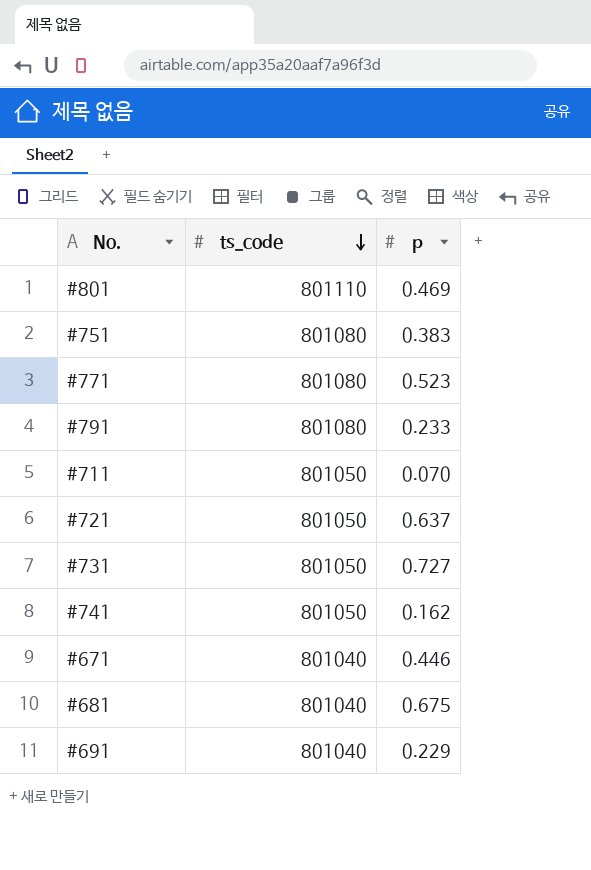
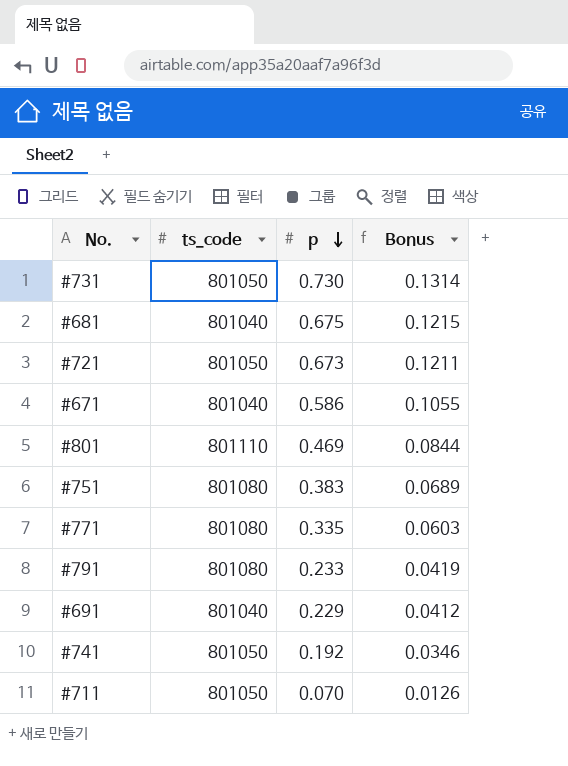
row order: ts_code descending -> p descending
column Bonus | formula: none -> [p] * 0.18
#731 | p: 0.727 -> 0.730
#721 | p: 0.637 -> 0.673
#671 | p: 0.446 -> 0.586
#771 | p: 0.523 -> 0.335
#741 | p: 0.162 -> 0.192

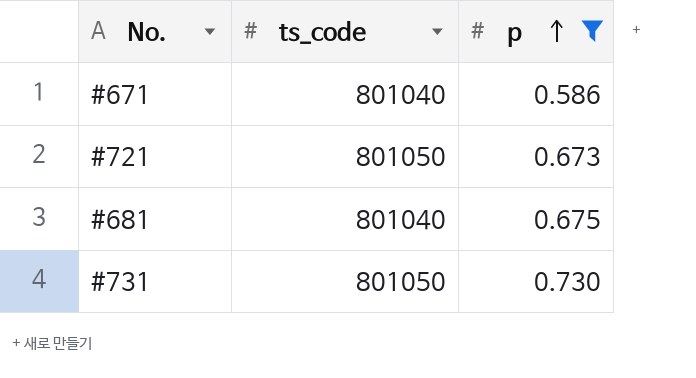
filter: none -> p >= 0.586
row order: p descending -> p ascending
column Bonus | formula: [p] * 0.18 -> none

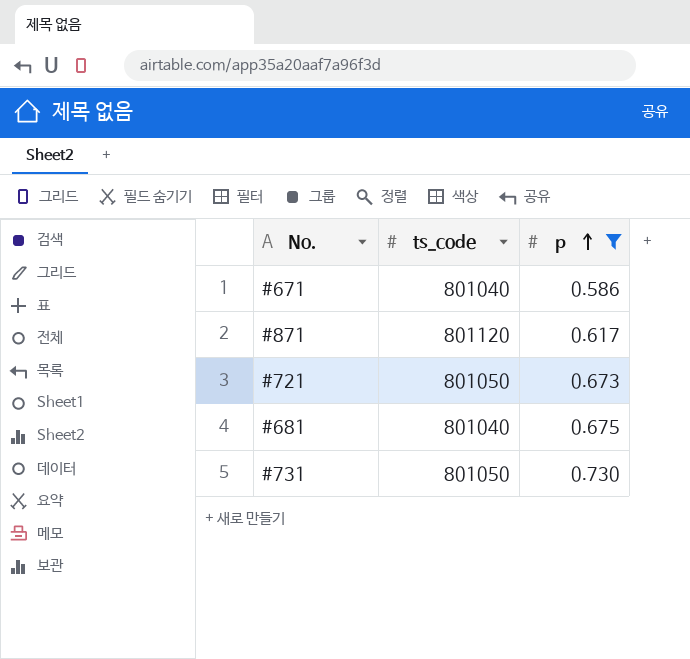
row #871: none -> 801120 | 0.617

